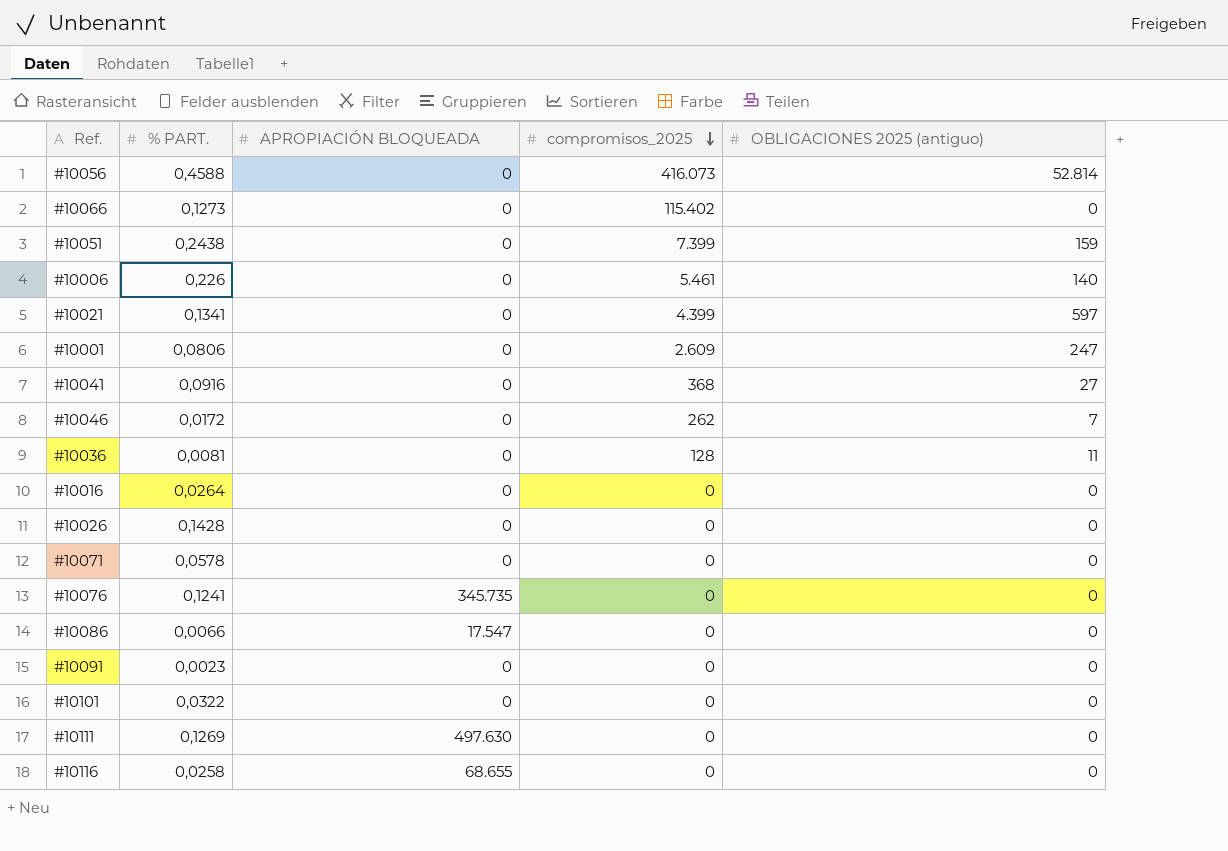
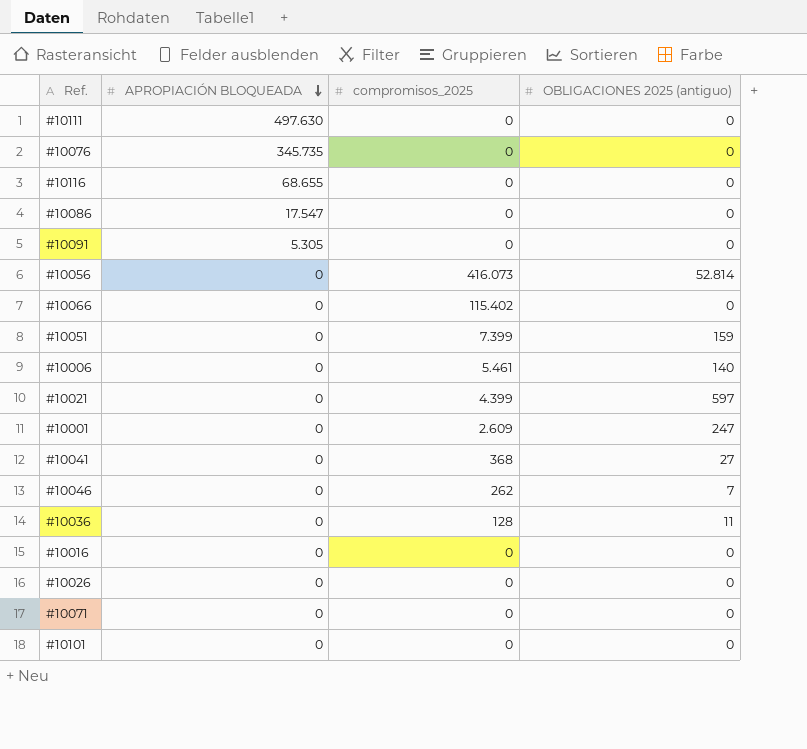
row order: compromisos_2025 descending -> APROPIACIÓN BLOQUEADA descending
column % PART. | position: 2 -> none
#10091 | APROPIACIÓN BLOQUEADA: 0 -> 5.305

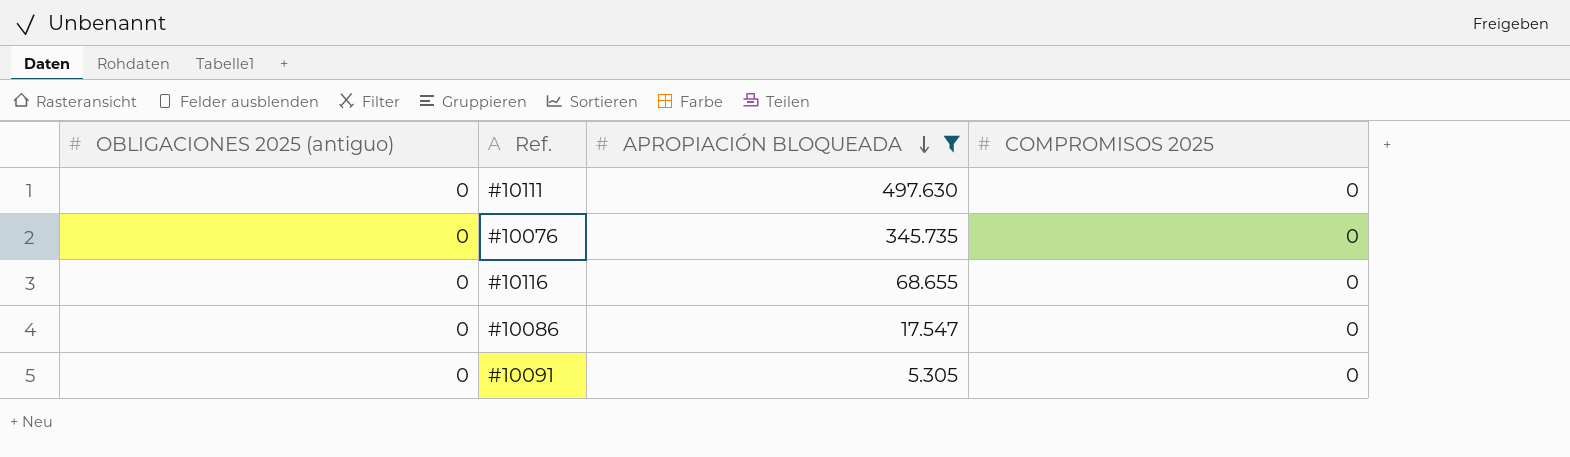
filter: none -> APROPIACIÓN BLOQUEADA != 0
column OBLIGACIONES 2025 (antiguo) | position: 4 -> 1
column name: compromisos_2025 -> COMPROMISOS 2025

